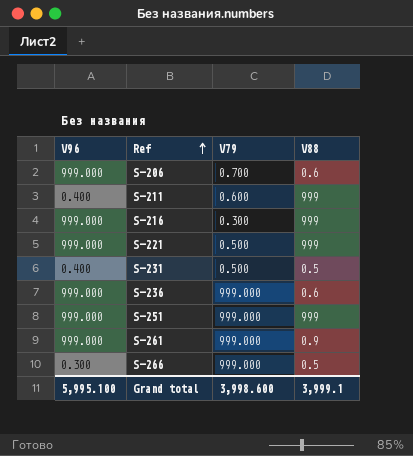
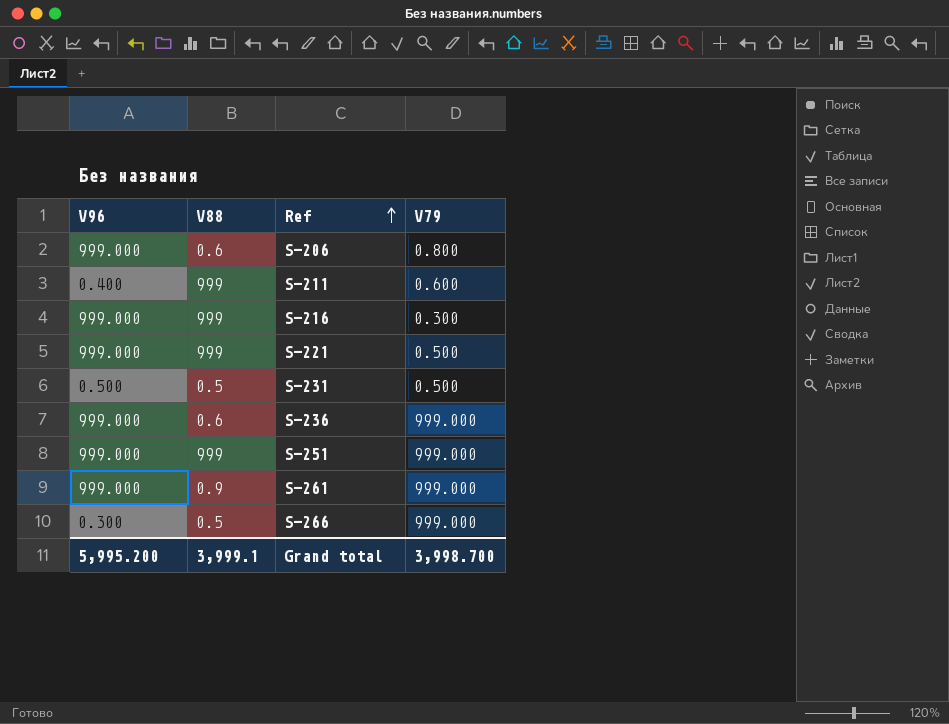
column V88 | position: 4 -> 2
S-206 | V79: 0.700 -> 0.800
S-231 | V96: 0.400 -> 0.500
Grand total | V96: 5,995.100 -> 5,995.200
Grand total | V79: 3,998.600 -> 3,998.700

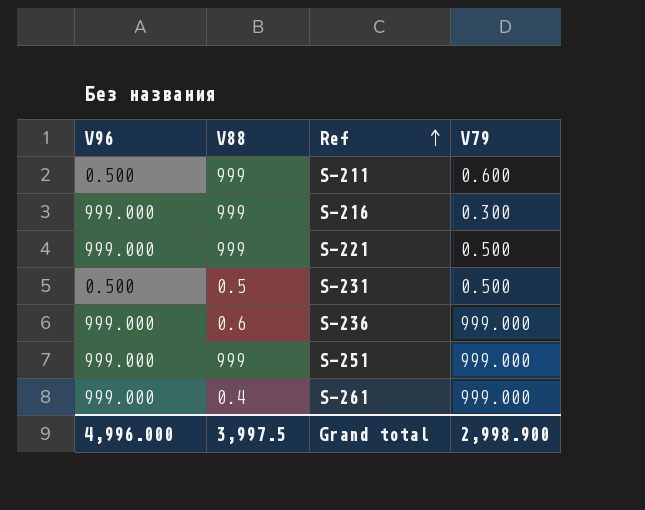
row S-206: 999.000 | 0.6 | 0.800 -> none
row S-266: 0.300 | 0.5 | 999.000 -> none
S-211 | V96: 0.400 -> 0.500
S-261 | V88: 0.9 -> 0.4
Grand total | V96: 5,995.200 -> 4,996.000
Grand total | V88: 3,999.1 -> 3,997.5
Grand total | V79: 3,998.700 -> 2,998.900

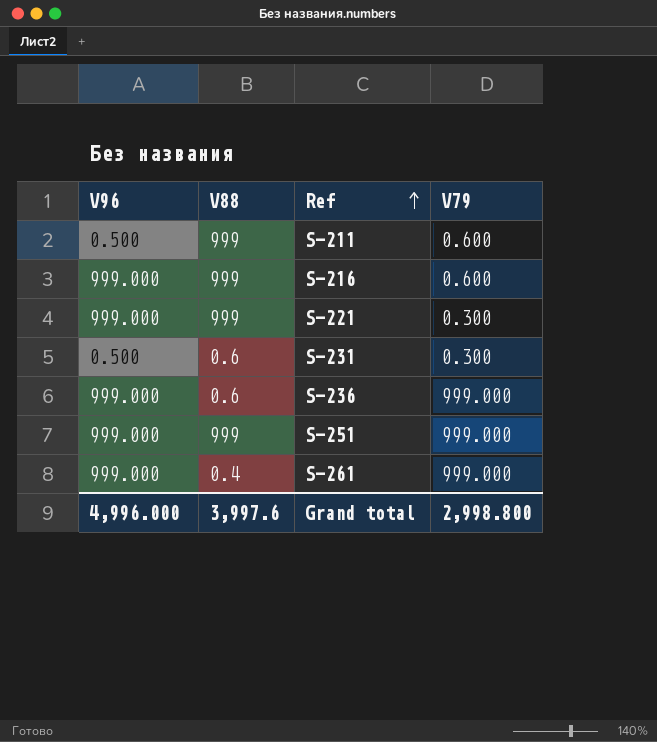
S-216 | V79: 0.300 -> 0.600
S-221 | V79: 0.500 -> 0.300
S-231 | V88: 0.5 -> 0.6
S-231 | V79: 0.500 -> 0.300
Grand total | V88: 3,997.5 -> 3,997.6
Grand total | V79: 2,998.900 -> 2,998.800

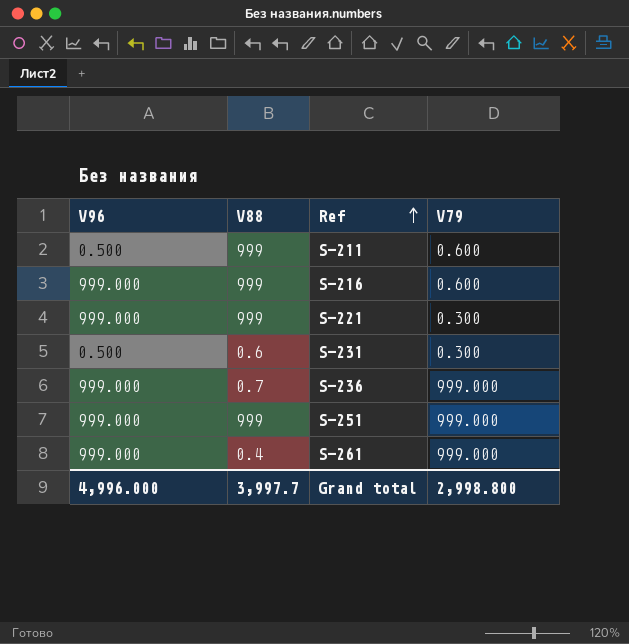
S-236 | V88: 0.6 -> 0.7
Grand total | V88: 3,997.6 -> 3,997.7

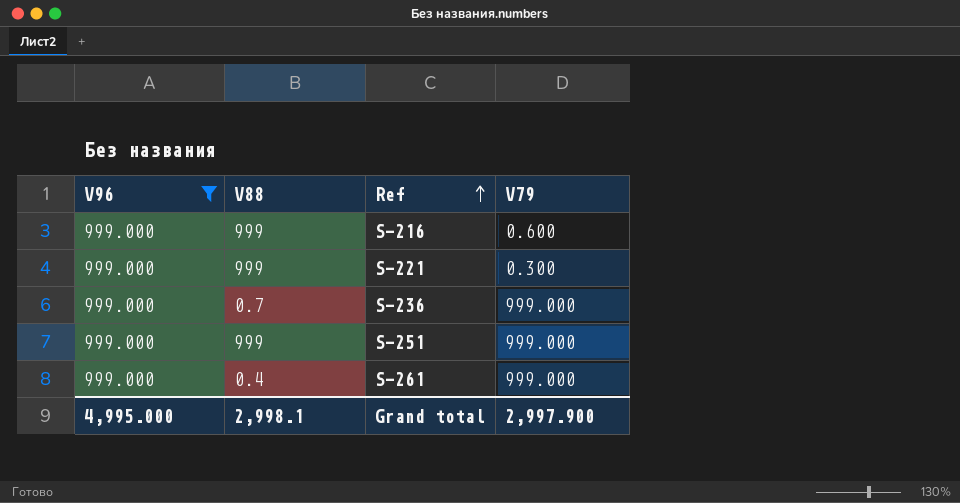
filter: none -> V96 = 999.000
Grand total | V96: 4,996.000 -> 4,995.000
Grand total | V88: 3,997.7 -> 2,998.1
Grand total | V79: 2,998.800 -> 2,997.900

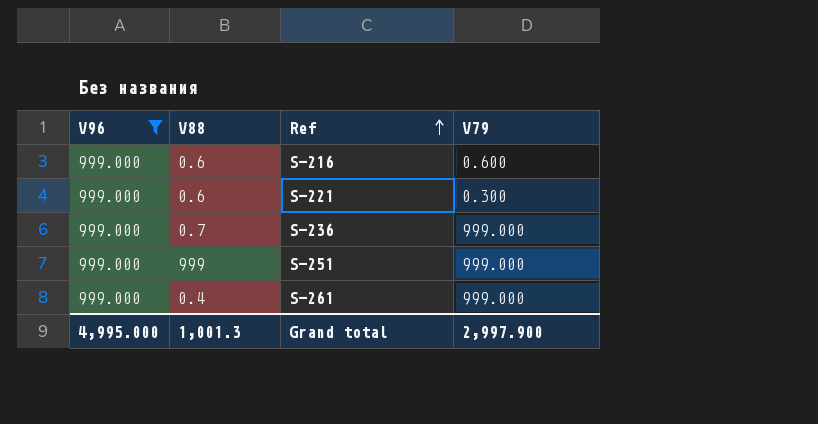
S-216 | V88: 999 -> 0.6
S-221 | V88: 999 -> 0.6
Grand total | V88: 2,998.1 -> 1,001.3

